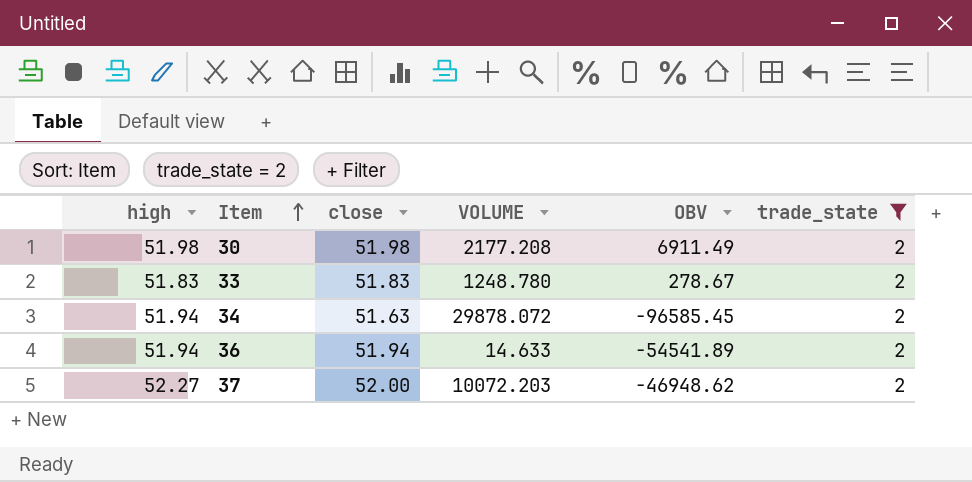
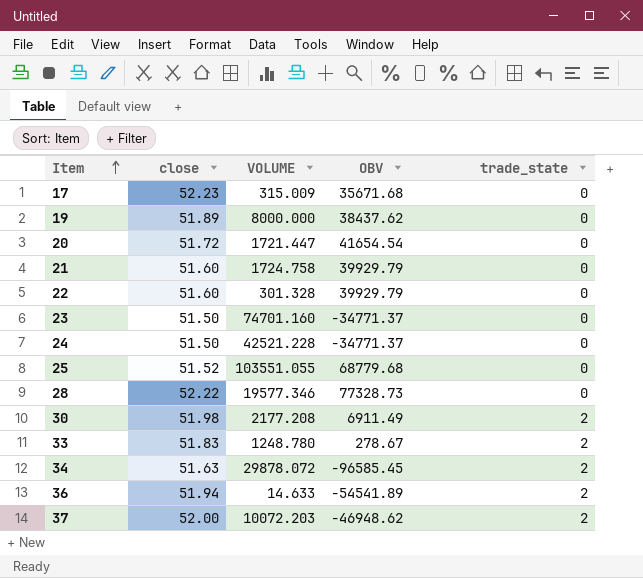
filter: trade_state = 2 -> none
column high | position: 1 -> none

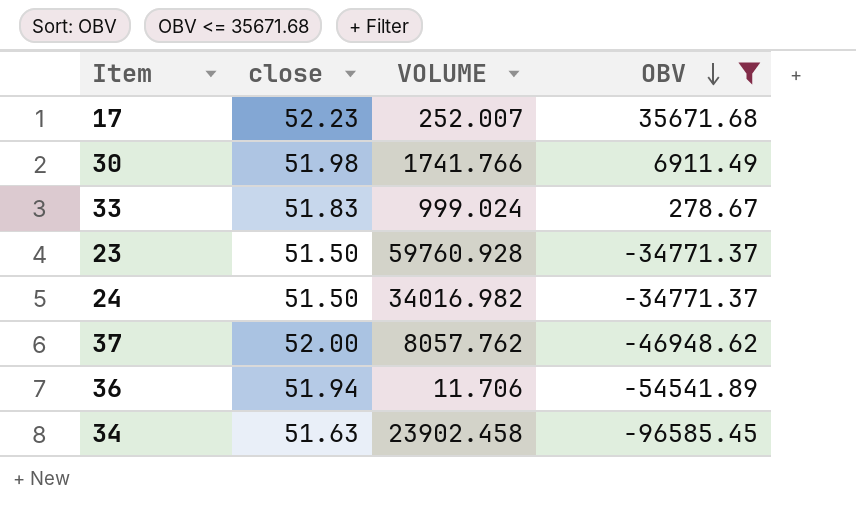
filter: none -> OBV <= 35671.68
row order: Item ascending -> OBV descending
column trade_state | position: 5 -> none
17 | VOLUME: 315.009 -> 252.007
30 | VOLUME: 2177.208 -> 1741.766
33 | VOLUME: 1248.780 -> 999.024
23 | VOLUME: 74701.160 -> 59760.928
24 | VOLUME: 42521.228 -> 34016.982
37 | VOLUME: 10072.203 -> 8057.762
36 | VOLUME: 14.633 -> 11.706
34 | VOLUME: 29878.072 -> 23902.458

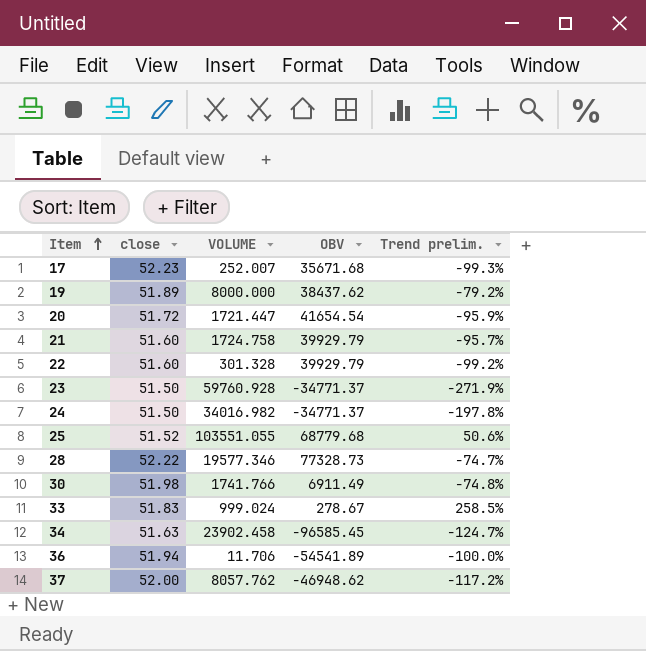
filter: OBV <= 35671.68 -> none
row order: OBV descending -> Item ascending
column Trend prelim. | formula: none -> ([VOLUME] - [OBV]) / [OBV]

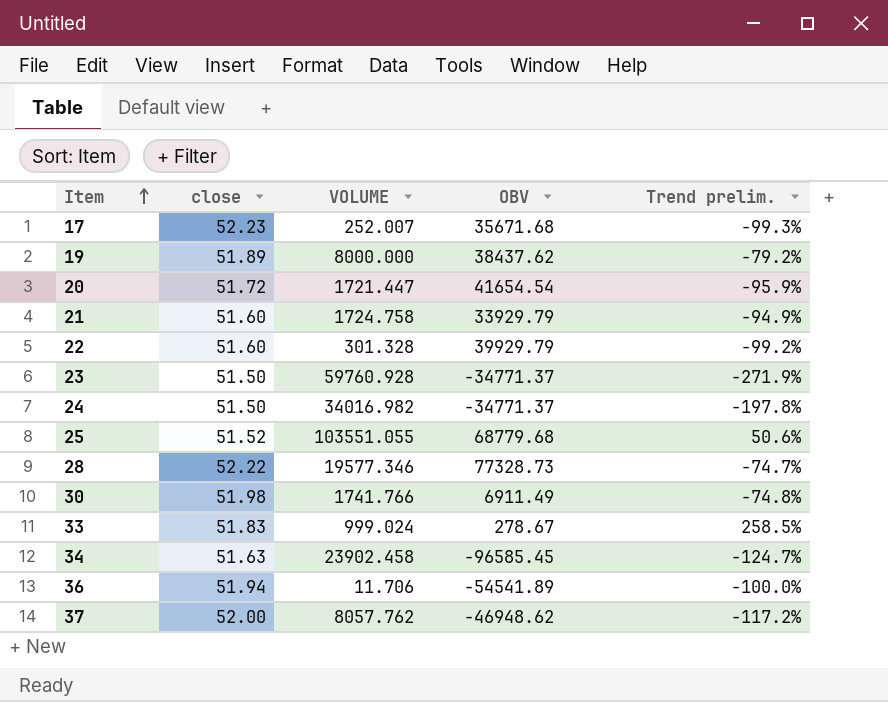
21 | OBV: 39929.79 -> 33929.79
21 | Trend prelim.: -95.7% -> -94.9%

